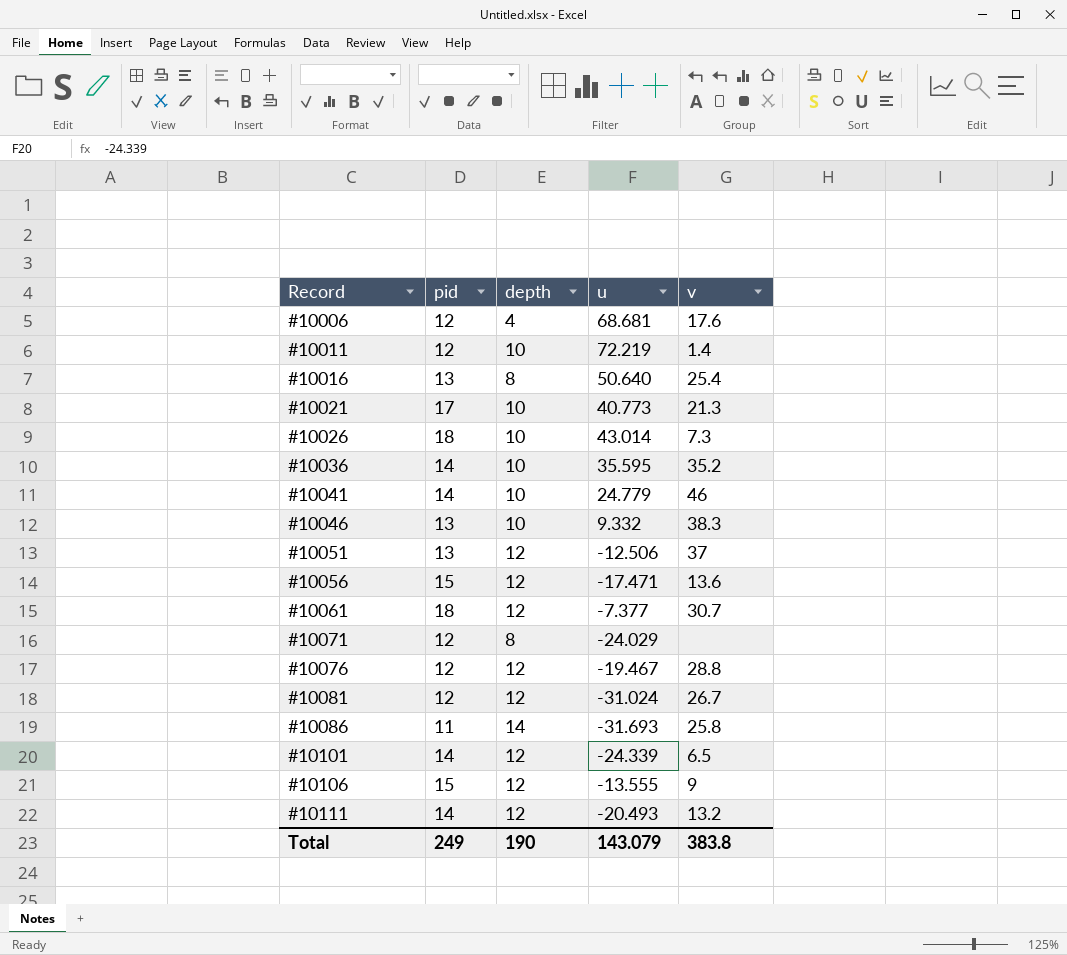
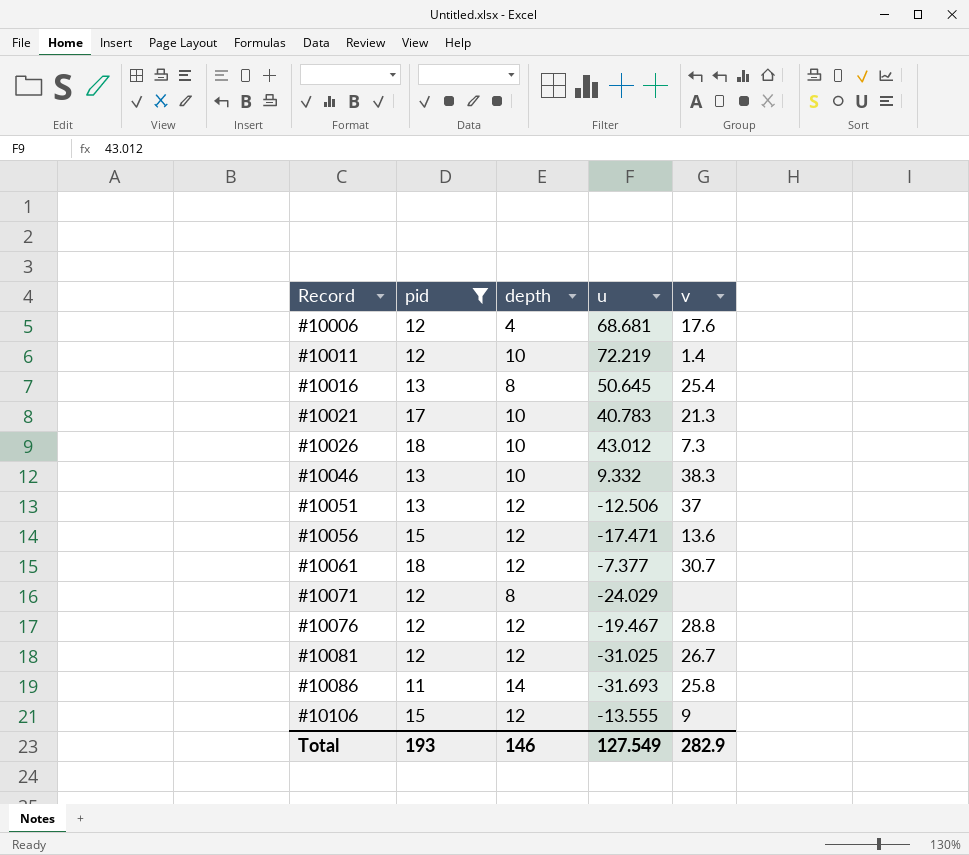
filter: none -> pid != 14
#10016 | u: 50.640 -> 50.645
#10021 | u: 40.773 -> 40.783
#10026 | u: 43.014 -> 43.012
#10081 | u: -31.024 -> -31.025
Total | pid: 249 -> 193
Total | depth: 190 -> 146
Total | u: 143.079 -> 127.549
Total | v: 383.8 -> 282.9

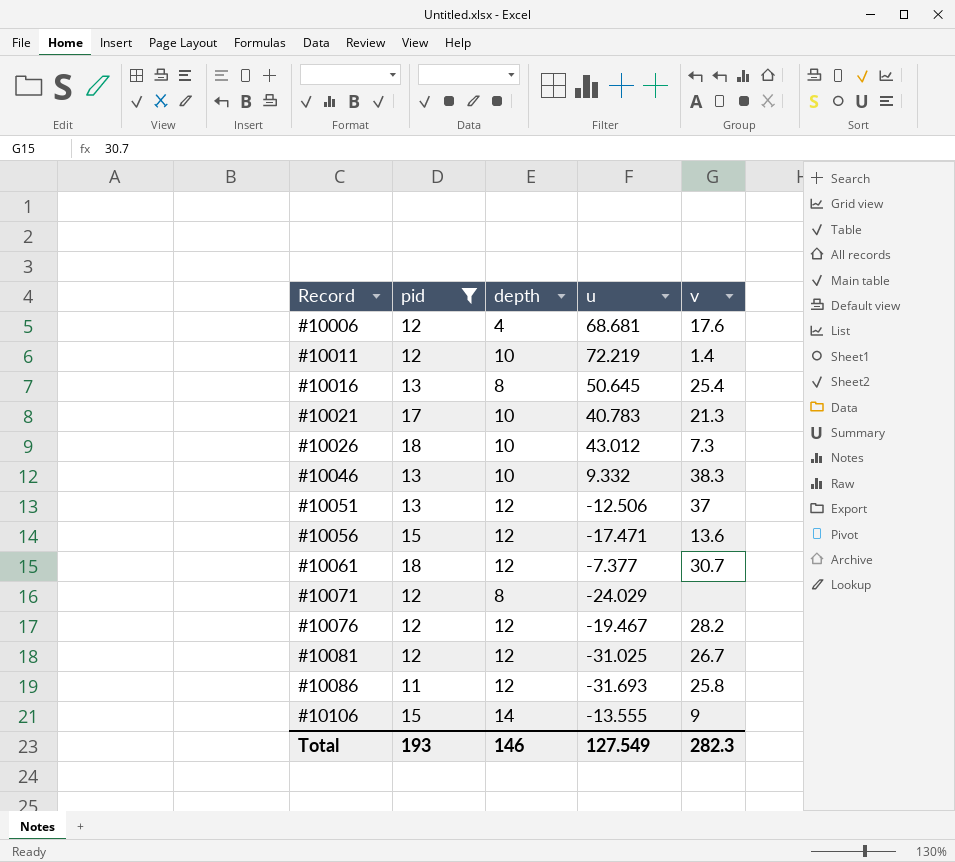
#10076 | v: 28.8 -> 28.2
#10086 | depth: 14 -> 12
#10106 | depth: 12 -> 14
Total | v: 282.9 -> 282.3

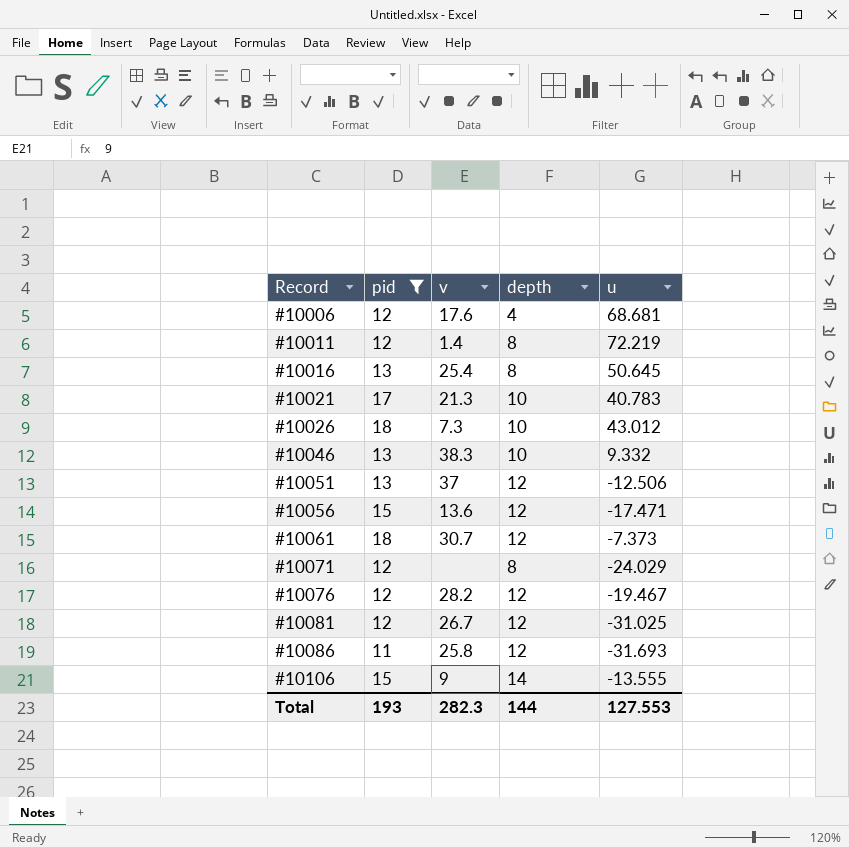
column v | position: 5 -> 3
#10011 | depth: 10 -> 8
#10061 | u: -7.377 -> -7.373
Total | depth: 146 -> 144
Total | u: 127.549 -> 127.553

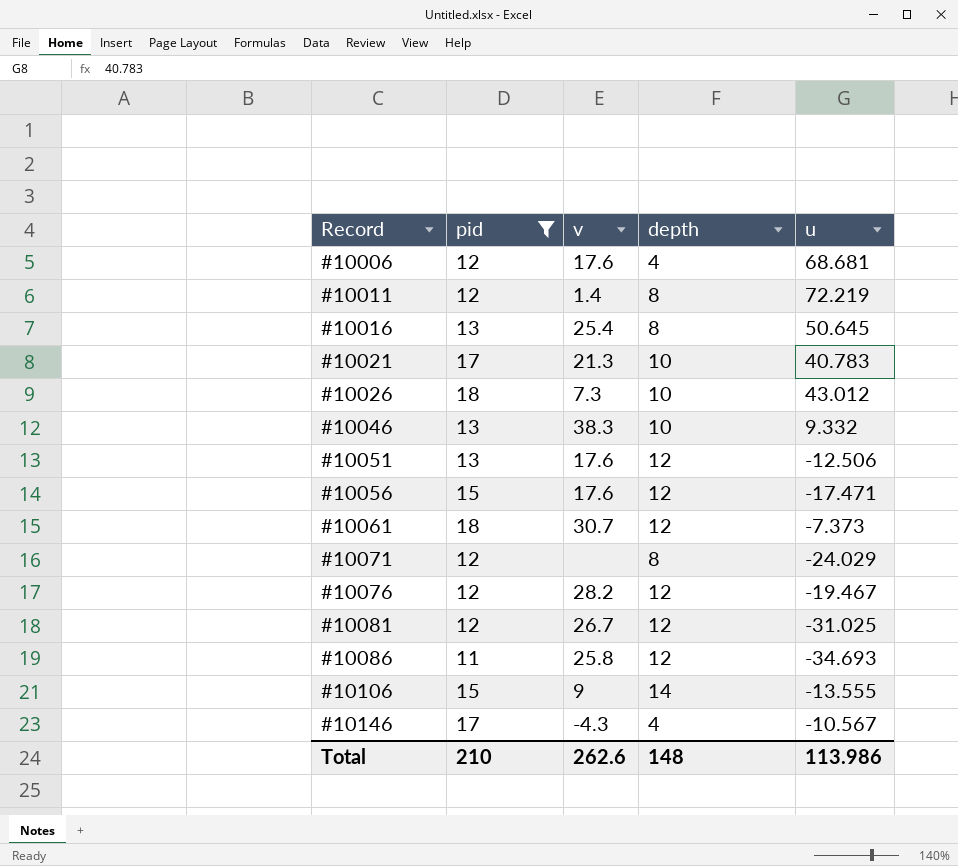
#10051 | v: 37 -> 17.6
#10056 | v: 13.6 -> 17.6
#10086 | u: -31.693 -> -34.693
row #10146: none -> 17 | -4.3 | 4 | -10.567
Total | pid: 193 -> 210
Total | v: 282.3 -> 262.6
Total | depth: 144 -> 148
Total | u: 127.553 -> 113.986

